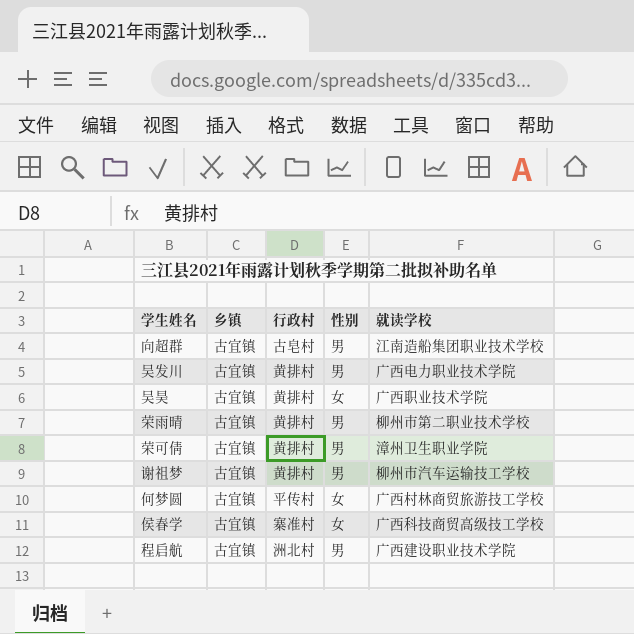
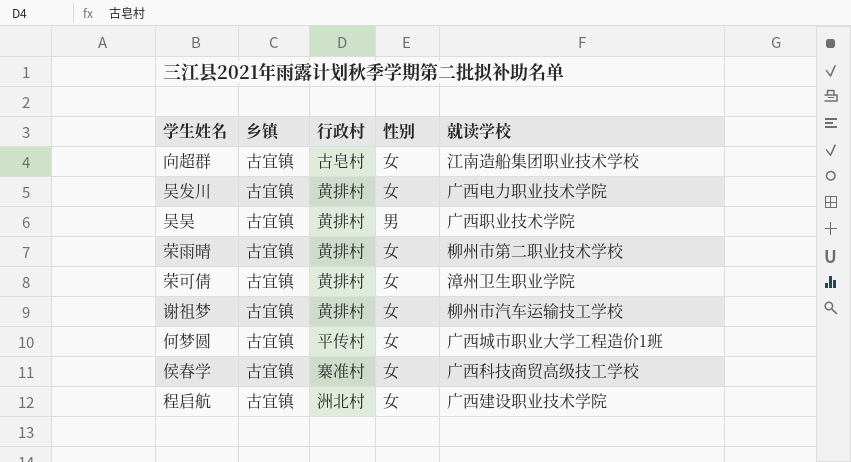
向超群 | 性别: 男 -> 女
吴发川 | 性别: 男 -> 女
吴昊 | 性别: 女 -> 男
荣雨晴 | 性别: 男 -> 女
荣可倩 | 性别: 男 -> 女
谢祖梦 | 性别: 男 -> 女
何梦圆 | 就读学校: 广西村林商贸旅游技工学校 -> 广西城市职业大学工程造价1班
程启航 | 性别: 男 -> 女

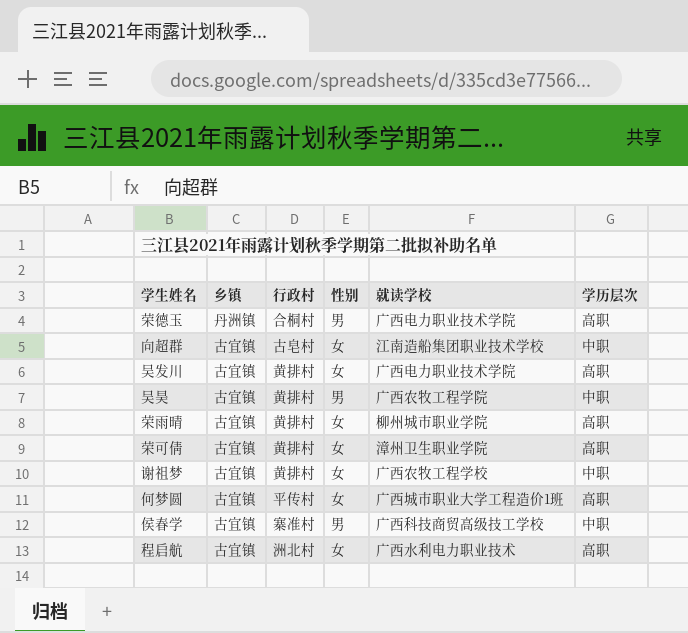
column 学历层次 | position: none -> 6
row 荣德玉: none -> 丹洲镇 | 合桐村 | 男 | 广西电力职业技术学院 | 高职
吴昊 | 就读学校: 广西职业技术学院 -> 广西农牧工程学院
荣雨晴 | 就读学校: 柳州市第二职业技术学校 -> 柳州城市职业学院
谢祖梦 | 就读学校: 柳州市汽车运输技工学校 -> 广西农牧工程学校
侯春学 | 性别: 女 -> 男
程启航 | 就读学校: 广西建设职业技术学院 -> 广西水利电力职业技术

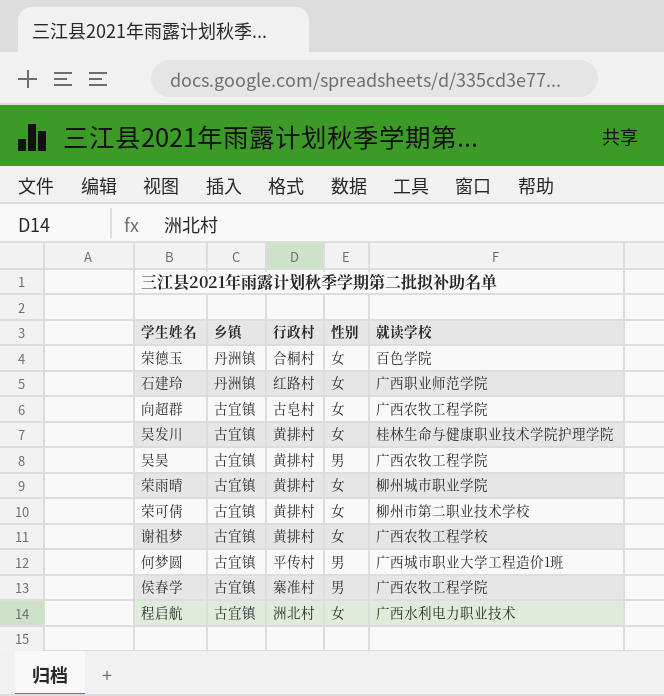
column 学历层次 | position: 6 -> none
荣德玉 | 性别: 男 -> 女
荣德玉 | 就读学校: 广西电力职业技术学院 -> 百色学院
row 石建玲: none -> 丹洲镇 | 红路村 | 女 | 广西职业师范学院
向超群 | 就读学校: 江南造船集团职业技术学校 -> 广西农牧工程学院
吴发川 | 就读学校: 广西电力职业技术学院 -> 桂林生命与健康职业技术学院护理学院
荣可倩 | 就读学校: 漳州卫生职业学院 -> 柳州市第二职业技术学校
何梦圆 | 性别: 女 -> 男
侯春学 | 就读学校: 广西科技商贸高级技工学校 -> 广西农牧工程学院

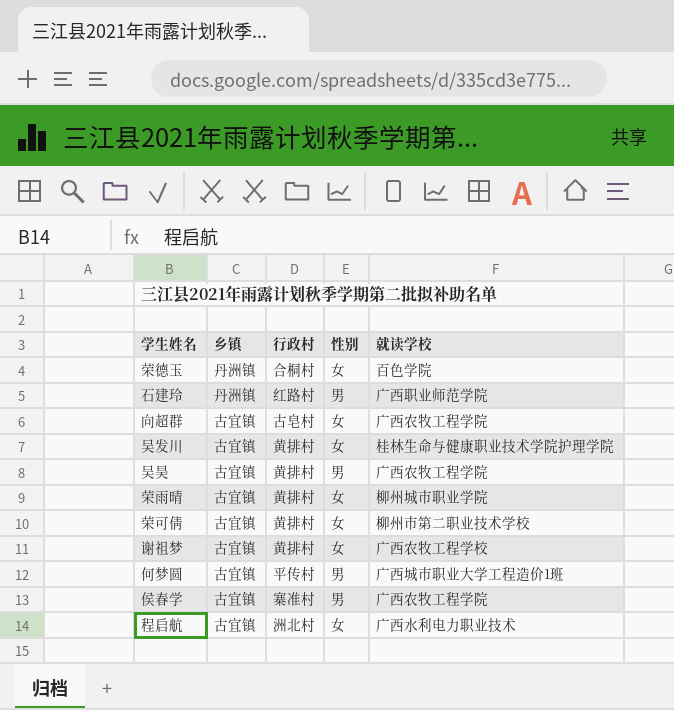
石建玲 | 性别: 女 -> 男

